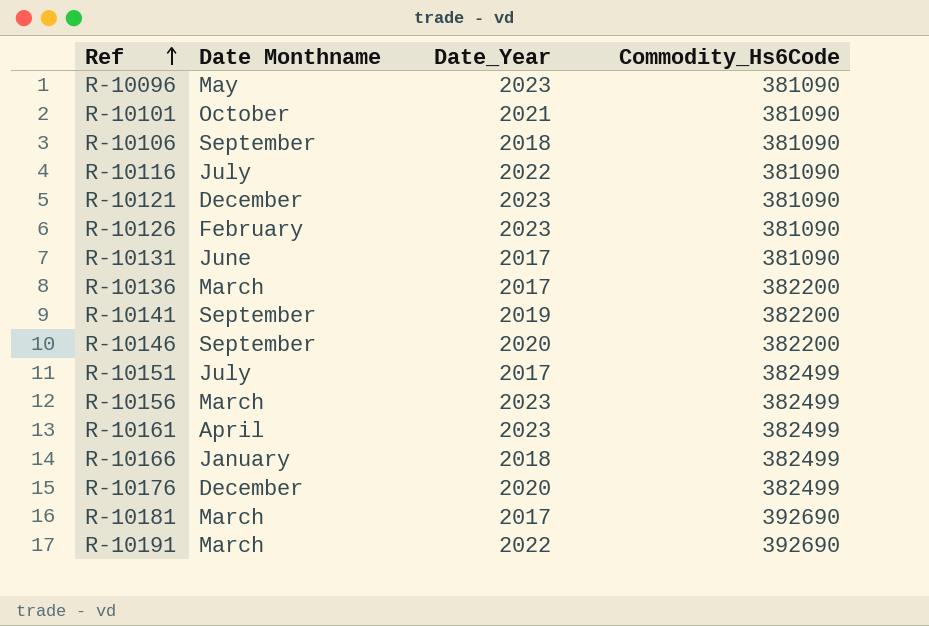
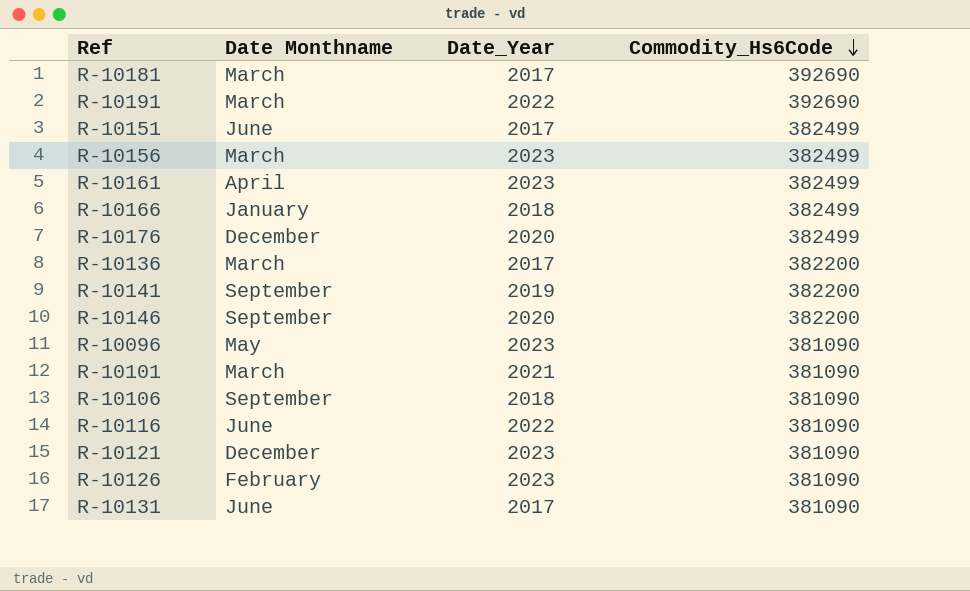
row order: Ref ascending -> Commodity_Hs6Code descending
R-10151 | Date Monthname: July -> June
R-10101 | Date Monthname: October -> March
R-10116 | Date Monthname: July -> June

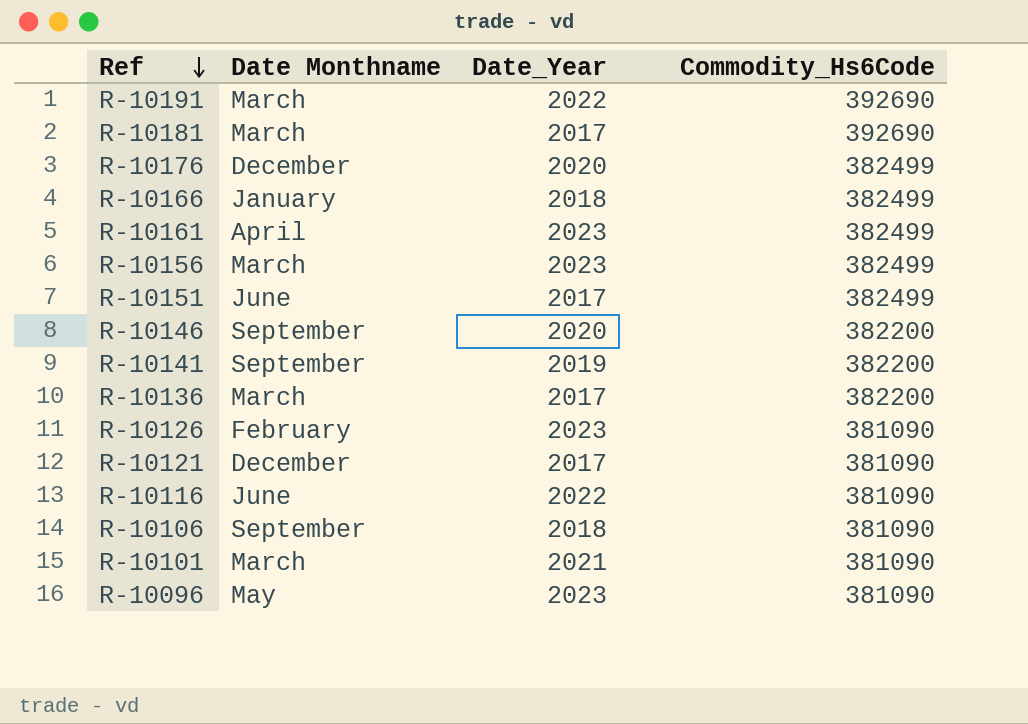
row order: Commodity_Hs6Code descending -> Ref descending
row R-10131: June | 2017 | 381090 -> none
R-10121 | Date_Year: 2023 -> 2017

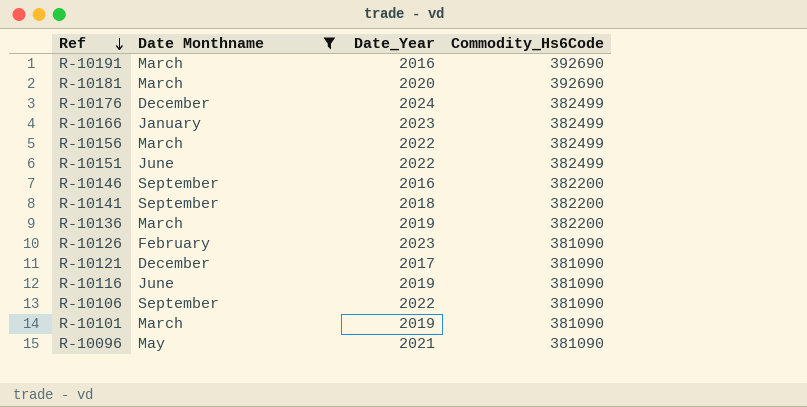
filter: none -> Date Monthname != April
R-10191 | Date_Year: 2022 -> 2016
R-10181 | Date_Year: 2017 -> 2020
R-10176 | Date_Year: 2020 -> 2024
R-10166 | Date_Year: 2018 -> 2023
R-10156 | Date_Year: 2023 -> 2022
R-10151 | Date_Year: 2017 -> 2022
R-10146 | Date_Year: 2020 -> 2016
R-10141 | Date_Year: 2019 -> 2018
R-10136 | Date_Year: 2017 -> 2019
R-10116 | Date_Year: 2022 -> 2019
R-10106 | Date_Year: 2018 -> 2022
R-10101 | Date_Year: 2021 -> 2019
R-10096 | Date_Year: 2023 -> 2021

